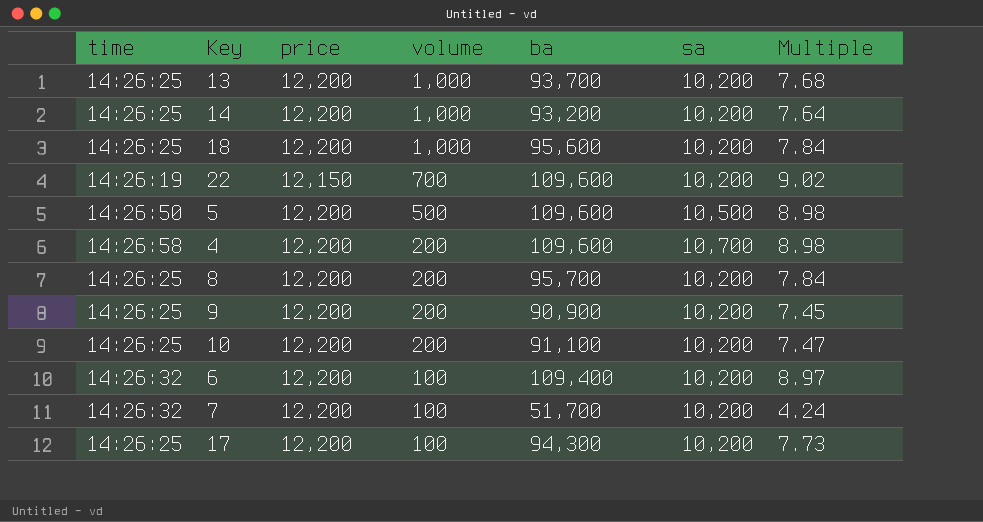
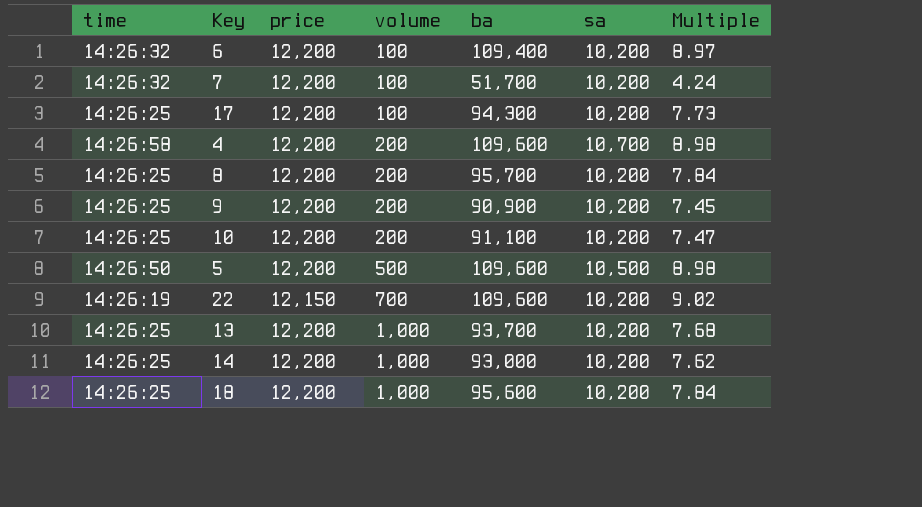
row order: volume descending -> volume ascending
14 | ba: 93,200 -> 93,000
14 | Multiple: 7.64 -> 7.62

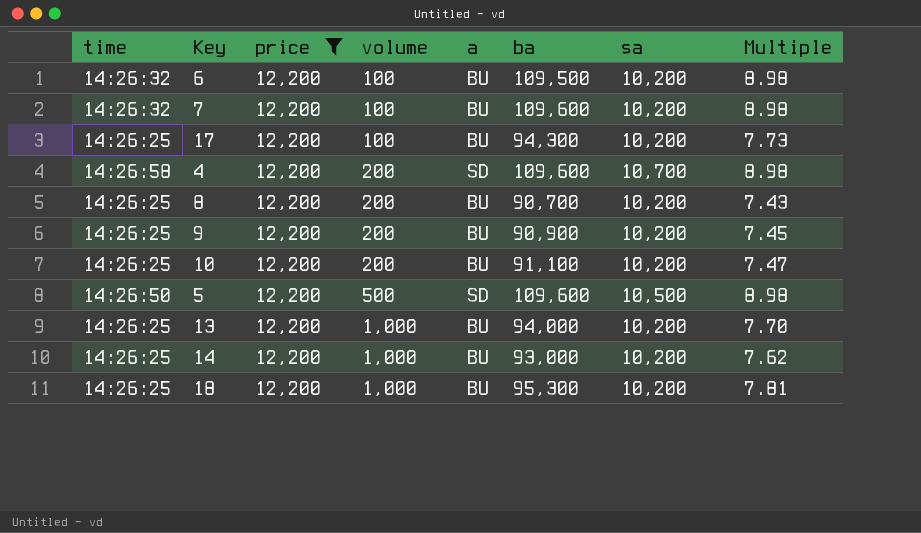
filter: none -> price = 12,200
column a | position: none -> 5
6 | ba: 109,400 -> 109,500
6 | Multiple: 8.97 -> 8.98
7 | ba: 51,700 -> 109,600
7 | Multiple: 4.24 -> 8.98
8 | ba: 95,700 -> 90,700
8 | Multiple: 7.84 -> 7.43
13 | ba: 93,700 -> 94,000
13 | Multiple: 7.68 -> 7.70
18 | ba: 95,600 -> 95,300
18 | Multiple: 7.84 -> 7.81

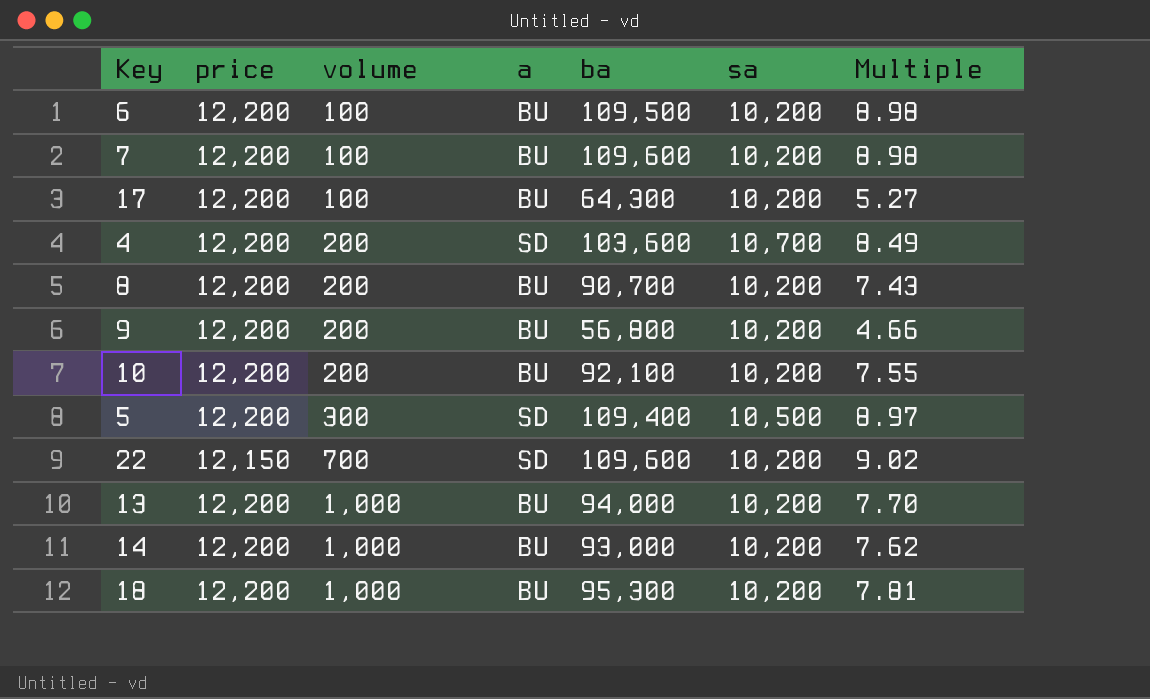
filter: price = 12,200 -> none
column time | position: 1 -> none
17 | ba: 94,300 -> 64,300
17 | Multiple: 7.73 -> 5.27
4 | ba: 109,600 -> 103,600
4 | Multiple: 8.98 -> 8.49
9 | ba: 90,900 -> 56,800
9 | Multiple: 7.45 -> 4.66
10 | ba: 91,100 -> 92,100
10 | Multiple: 7.47 -> 7.55
5 | volume: 500 -> 300
5 | ba: 109,600 -> 109,400
5 | Multiple: 8.98 -> 8.97

